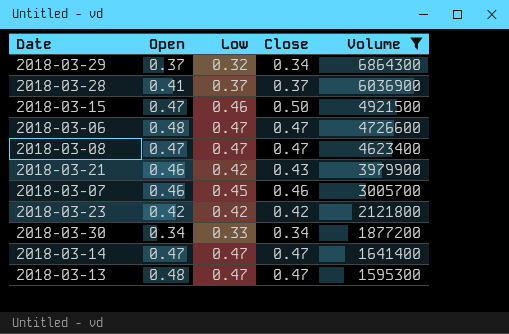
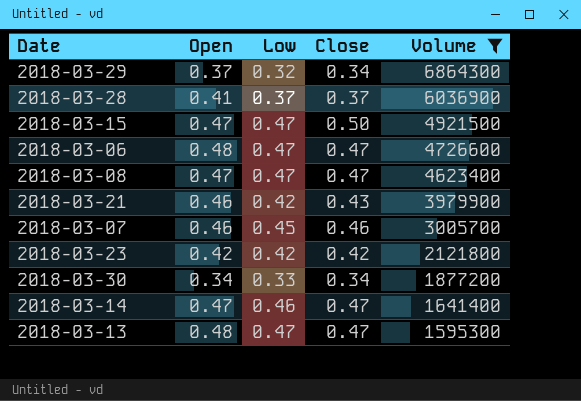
2018-03-15 | Low: 0.46 -> 0.47
2018-03-14 | Low: 0.47 -> 0.46

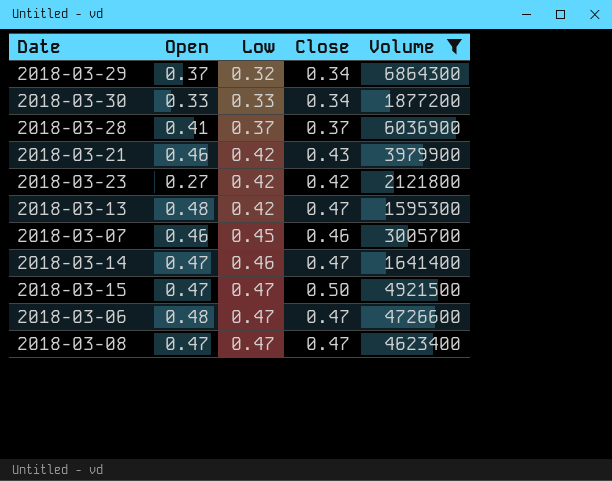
row order: Volume descending -> Low ascending
2018-03-30 | Open: 0.34 -> 0.33
2018-03-23 | Open: 0.42 -> 0.27
2018-03-13 | Low: 0.47 -> 0.42

